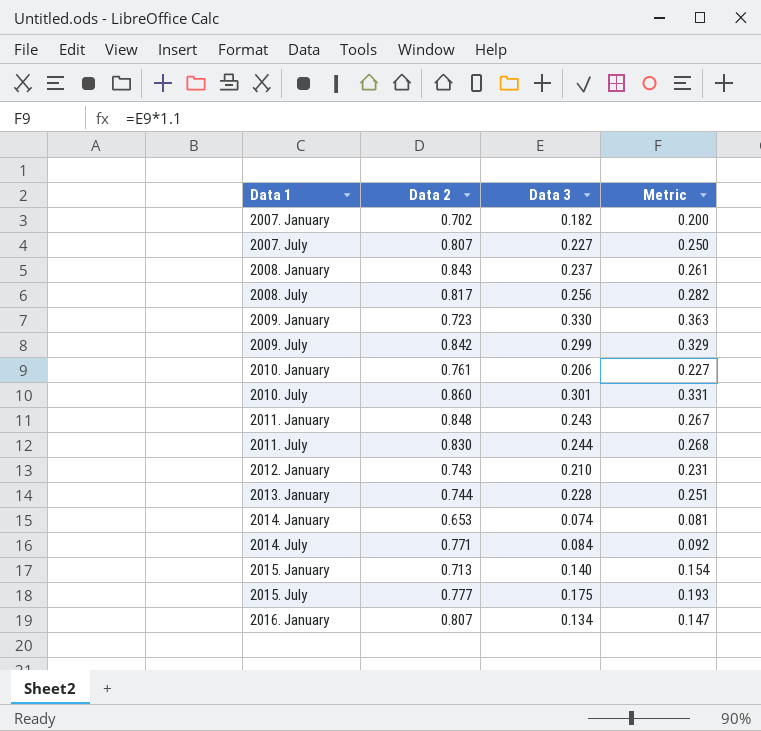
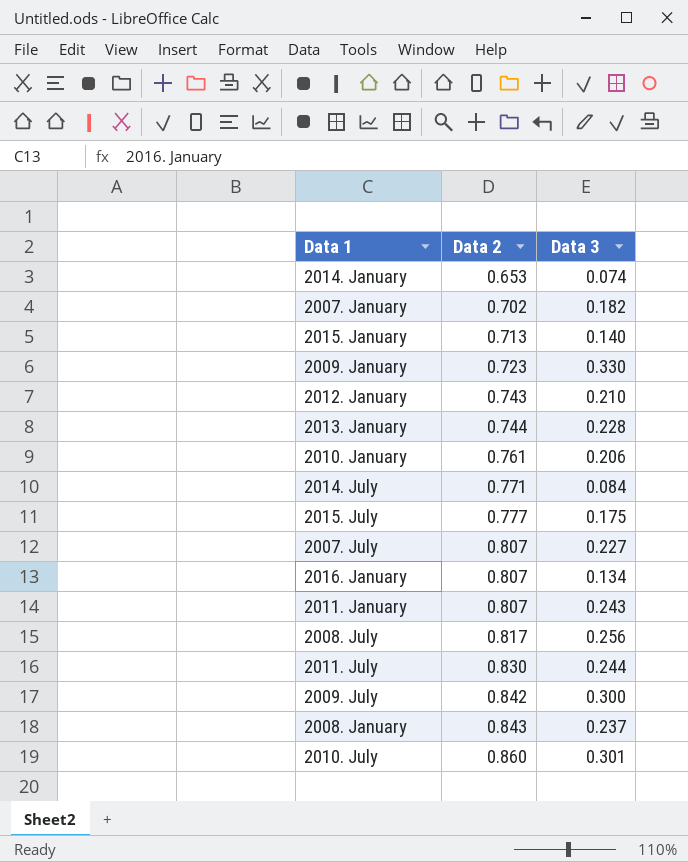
row order: Data 1 ascending -> Data 2 ascending
column Metric | formula: [Data 3] * 1.1 -> none
2011. January | Data 2: 0.848 -> 0.807
2009. July | Data 3: 0.299 -> 0.300

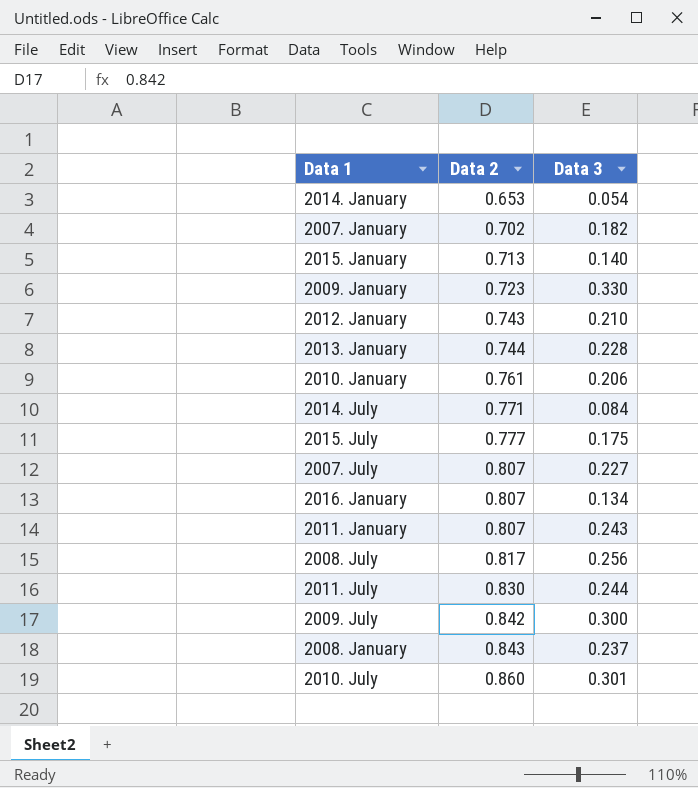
2014. January | Data 3: 0.074 -> 0.054

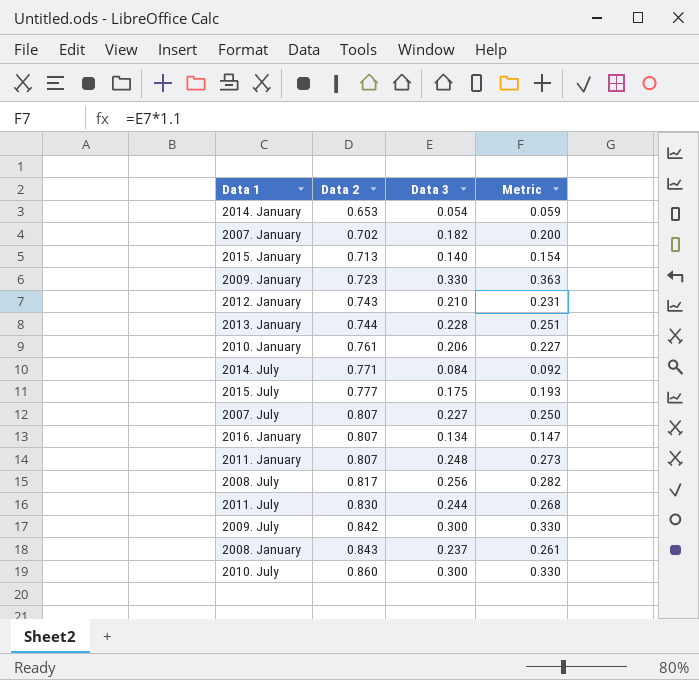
column Metric | formula: none -> [Data 3] * 1.1
2011. January | Data 3: 0.243 -> 0.248
2010. July | Data 3: 0.301 -> 0.300

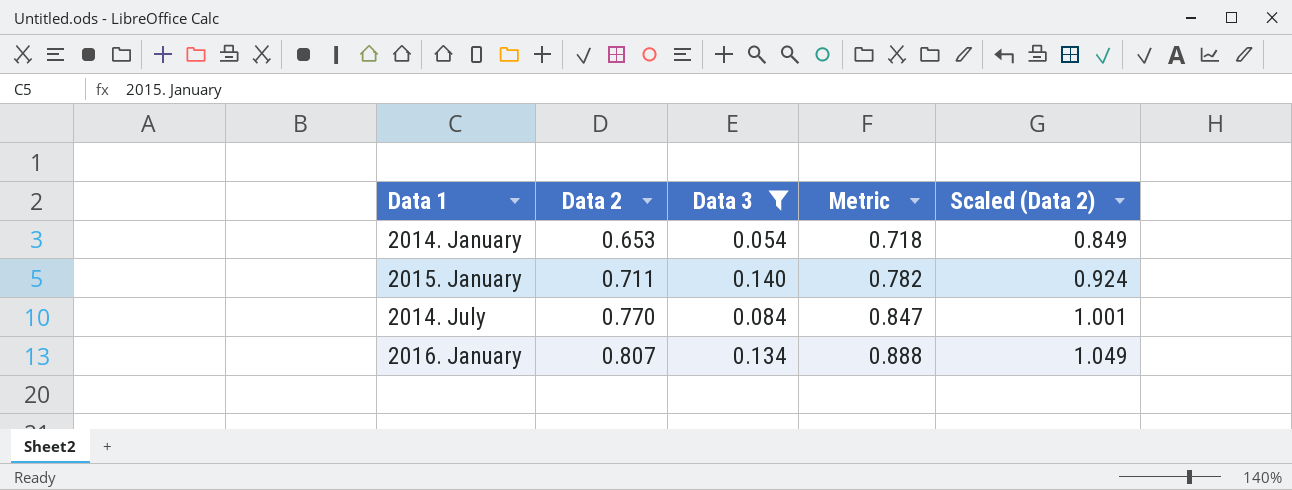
filter: none -> Data 3 <= 0.140
column Metric | formula: [Data 3] * 1.1 -> [Data 2] * 1.1
column Scaled (Data 2) | formula: none -> [Data 2] * 1.3
2015. January | Data 2: 0.713 -> 0.711
2014. July | Data 2: 0.771 -> 0.770

